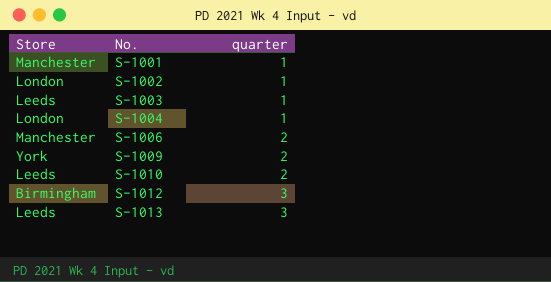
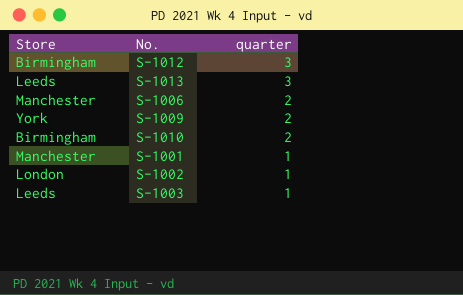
row order: No. ascending -> quarter descending
row S-1004: London | 1 -> none
S-1010 | Store: Leeds -> Birmingham

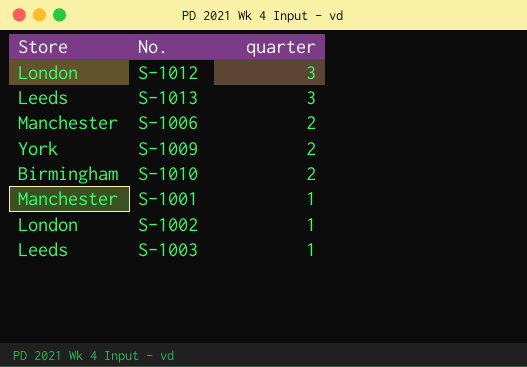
S-1012 | Store: Birmingham -> London

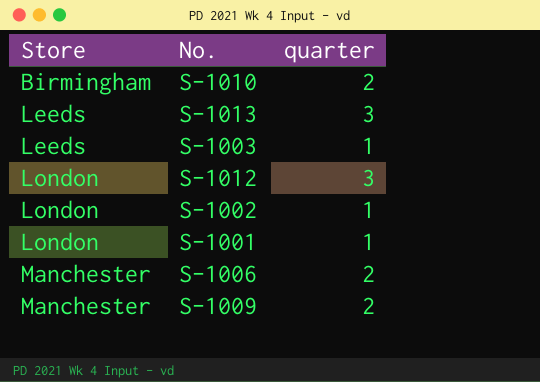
row order: quarter descending -> Store ascending
S-1001 | Store: Manchester -> London
S-1009 | Store: York -> Manchester

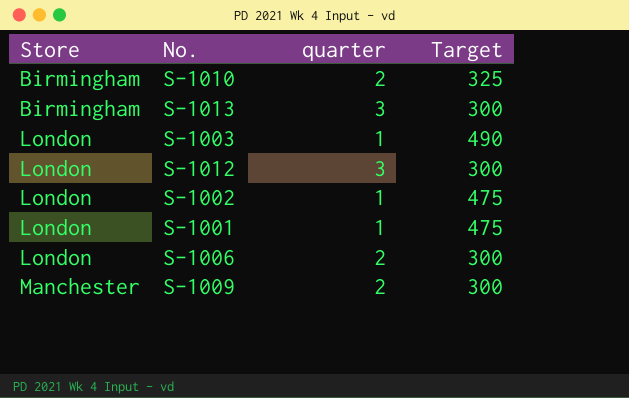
column Target | position: none -> 4
S-1013 | Store: Leeds -> Birmingham
S-1003 | Store: Leeds -> London
S-1006 | Store: Manchester -> London

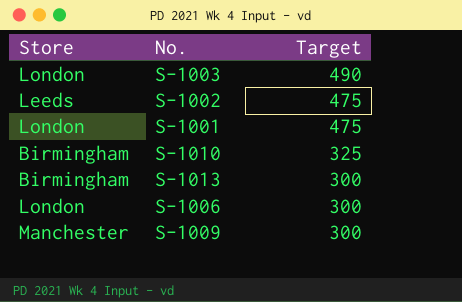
row order: Store ascending -> Target descending
column quarter | position: 3 -> none
row S-1012: London | 3 | 300 -> none
S-1002 | Store: London -> Leeds

